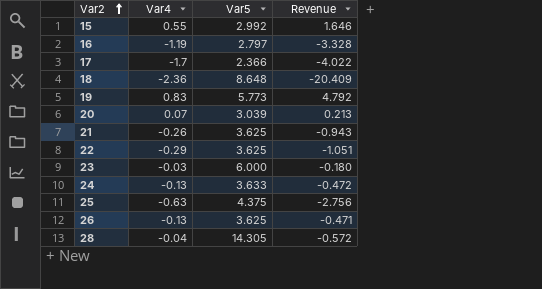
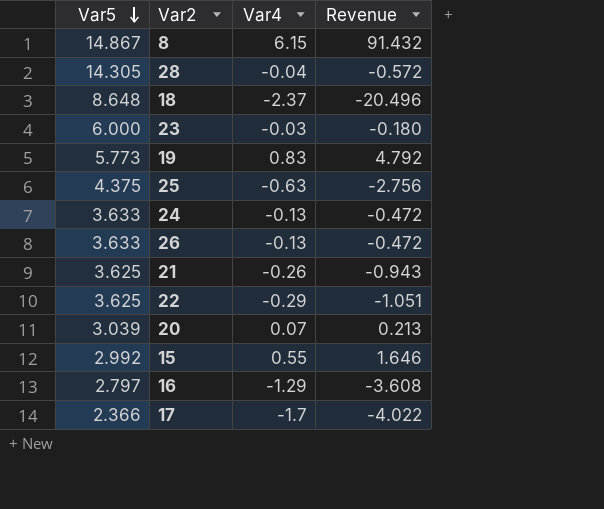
row order: Var2 ascending -> Var5 descending
column Var5 | position: 3 -> 1
row 8: none -> 14.867 | 6.15 | 91.432
18 | Var4: -2.36 -> -2.37
18 | Revenue: -20.409 -> -20.496
26 | Var5: 3.625 -> 3.633
26 | Revenue: -0.471 -> -0.472
16 | Var4: -1.19 -> -1.29
16 | Revenue: -3.328 -> -3.608

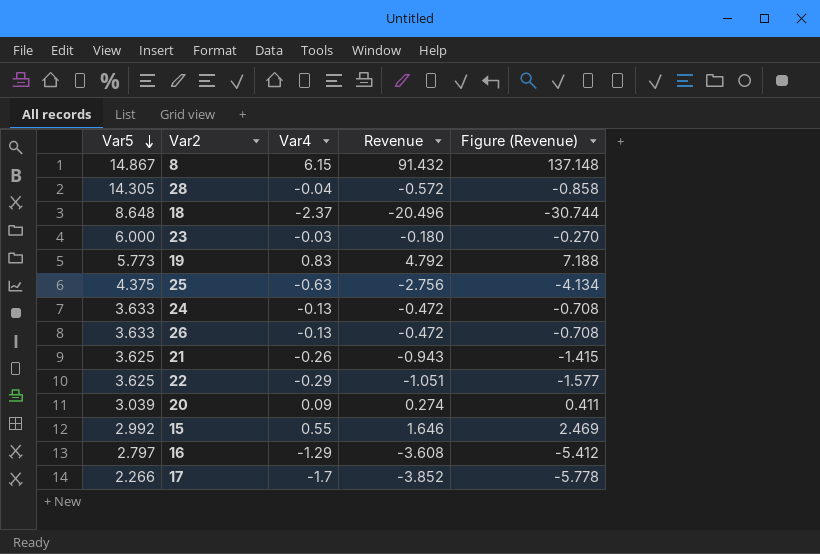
column Figure (Revenue) | formula: none -> [Revenue] * 1.5
20 | Var4: 0.07 -> 0.09
20 | Revenue: 0.213 -> 0.274
17 | Var5: 2.366 -> 2.266
17 | Revenue: -4.022 -> -3.852

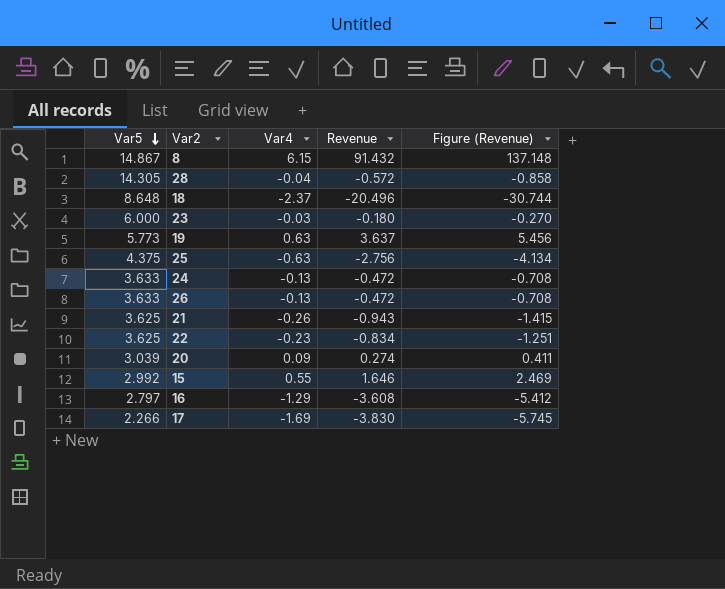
19 | Var4: 0.83 -> 0.63
19 | Revenue: 4.792 -> 3.637
19 | Figure (Revenue): 7.188 -> 5.456
22 | Var4: -0.29 -> -0.23
22 | Revenue: -1.051 -> -0.834
22 | Figure (Revenue): -1.577 -> -1.251
17 | Var4: -1.7 -> -1.69
17 | Revenue: -3.852 -> -3.830
17 | Figure (Revenue): -5.778 -> -5.745

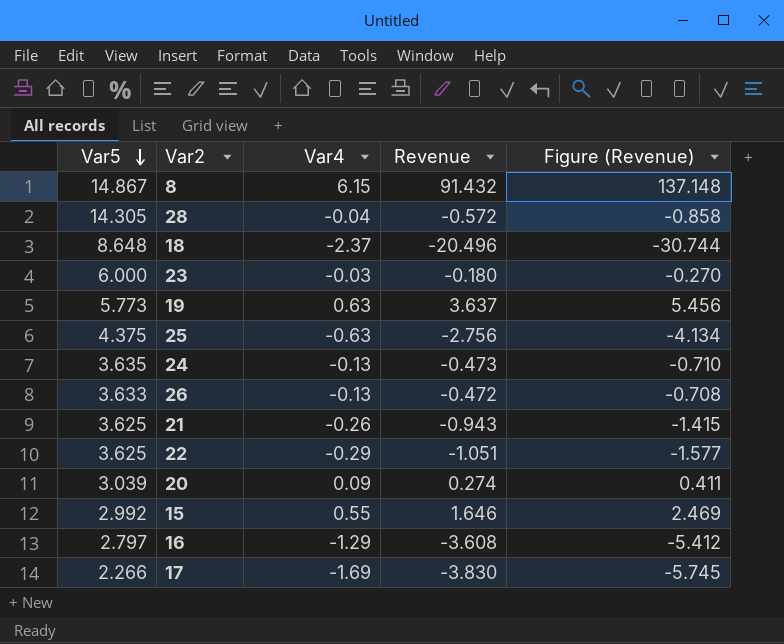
24 | Var5: 3.633 -> 3.635
24 | Revenue: -0.472 -> -0.473
24 | Figure (Revenue): -0.708 -> -0.710
22 | Var4: -0.23 -> -0.29
22 | Revenue: -0.834 -> -1.051
22 | Figure (Revenue): -1.251 -> -1.577

